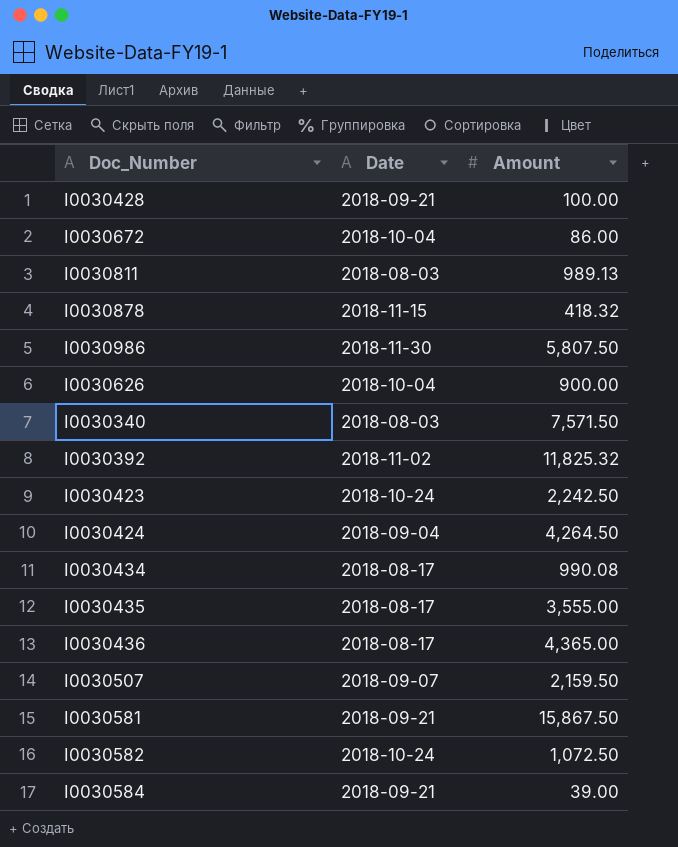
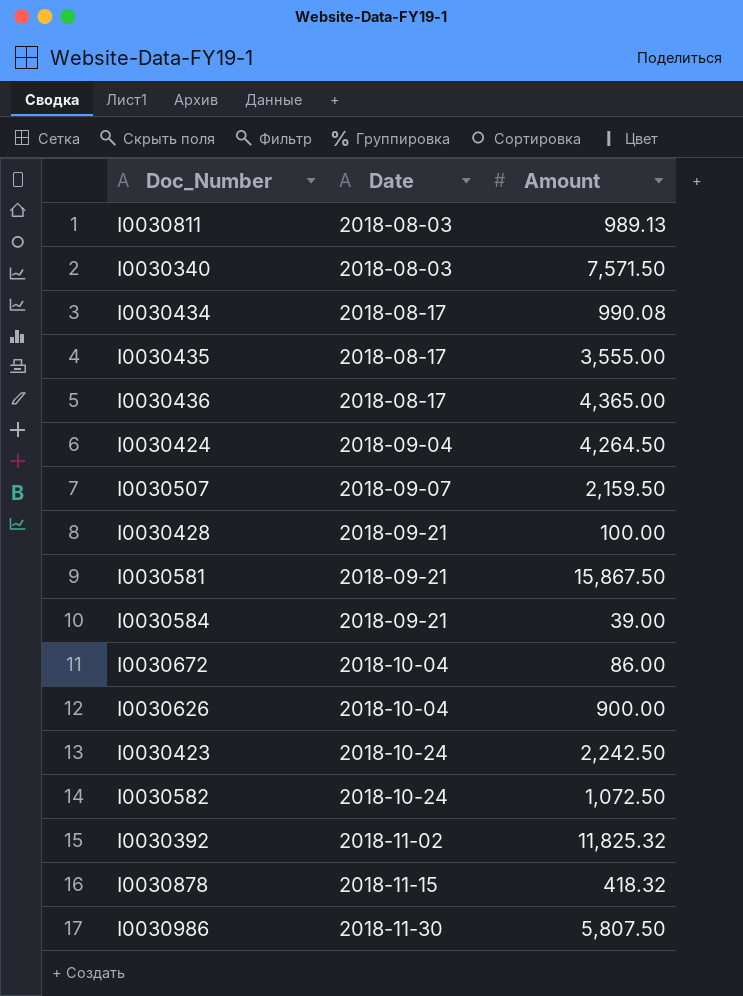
row order: none -> Date ascending

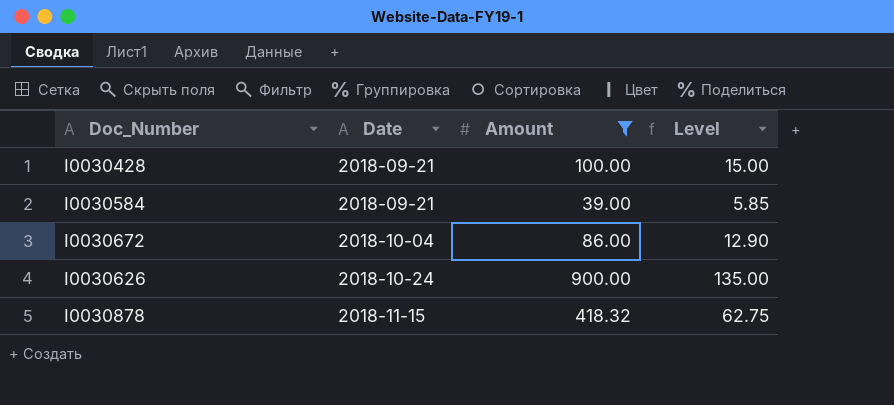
filter: none -> Amount <= 900.00
column Level | formula: none -> [Amount] * 0.15
I0030626 | Date: 2018-10-04 -> 2018-10-24

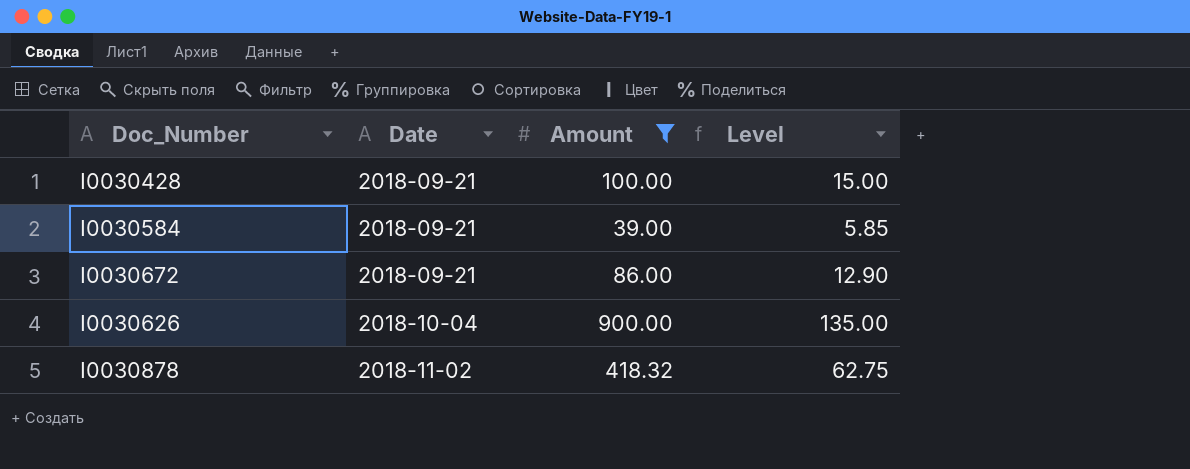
I0030672 | Date: 2018-10-04 -> 2018-09-21
I0030626 | Date: 2018-10-24 -> 2018-10-04
I0030878 | Date: 2018-11-15 -> 2018-11-02

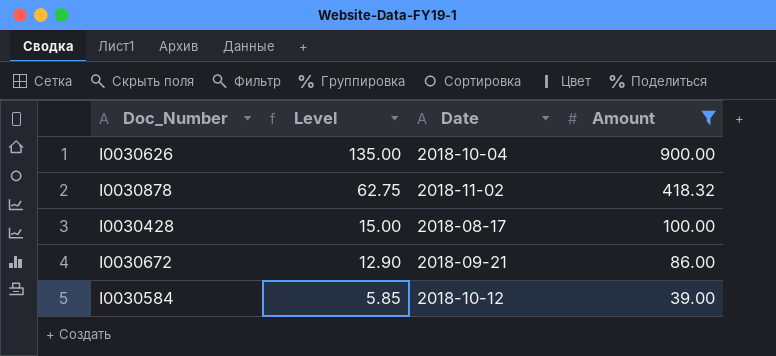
row order: Date ascending -> Level descending
column Level | position: 4 -> 2
I0030428 | Date: 2018-09-21 -> 2018-08-17
I0030584 | Date: 2018-09-21 -> 2018-10-12

